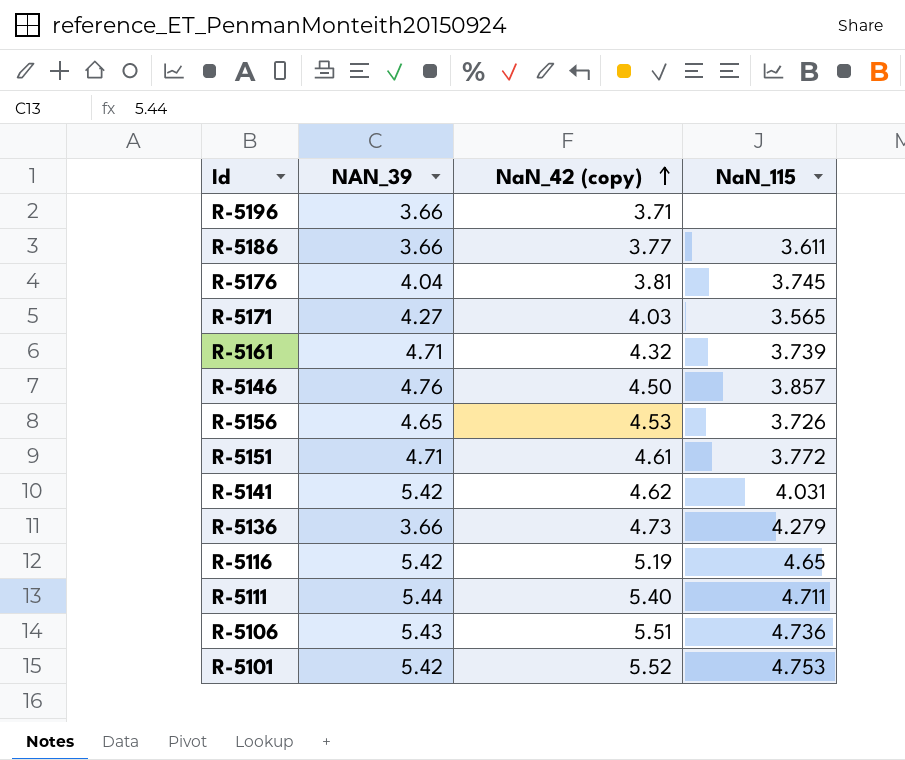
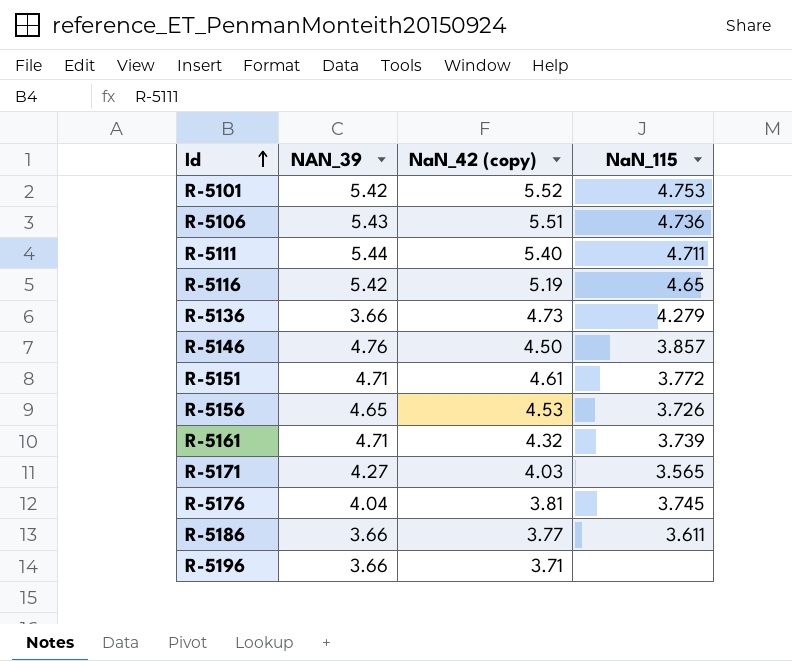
row order: NaN_42 (copy) ascending -> Id ascending
row R-5141: 5.42 | 4.62 | 4.031 -> none

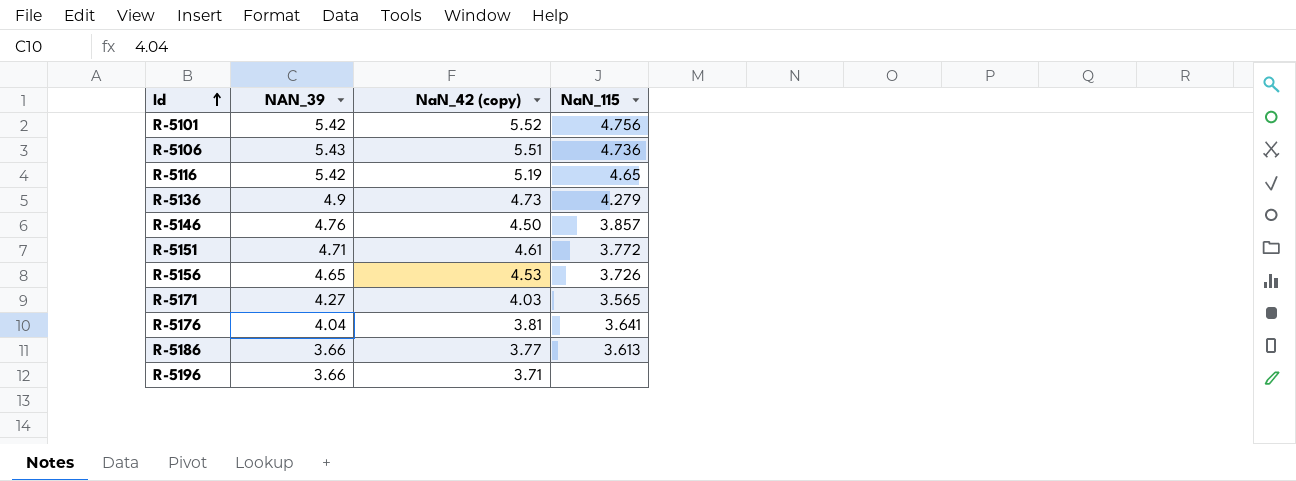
row R-5111: 5.44 | 5.40 | 4.711 -> none
row R-5161: 4.71 | 4.32 | 3.739 -> none
R-5101 | NaN_115: 4.753 -> 4.756
R-5136 | NAN_39: 3.66 -> 4.9
R-5176 | NaN_115: 3.745 -> 3.641
R-5186 | NaN_115: 3.611 -> 3.613

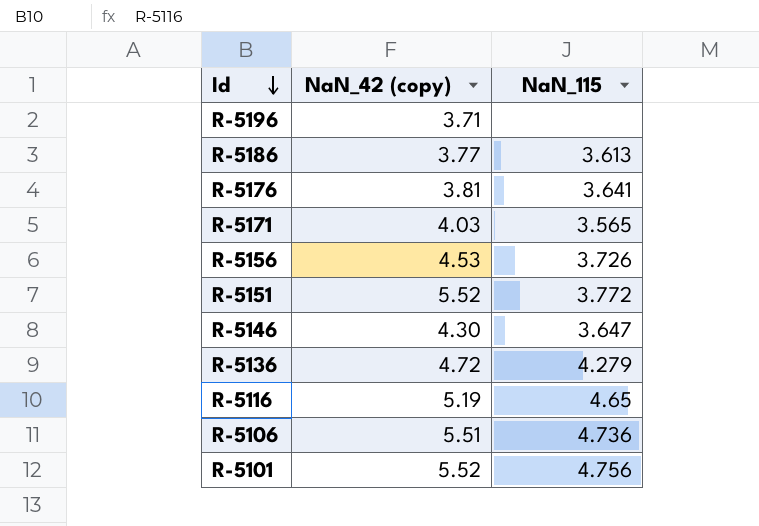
row order: Id ascending -> Id descending
column NAN_39 | position: 2 -> none
R-5151 | NaN_42 (copy): 4.61 -> 5.52
R-5146 | NaN_42 (copy): 4.50 -> 4.30
R-5146 | NaN_115: 3.857 -> 3.647
R-5136 | NaN_42 (copy): 4.73 -> 4.72

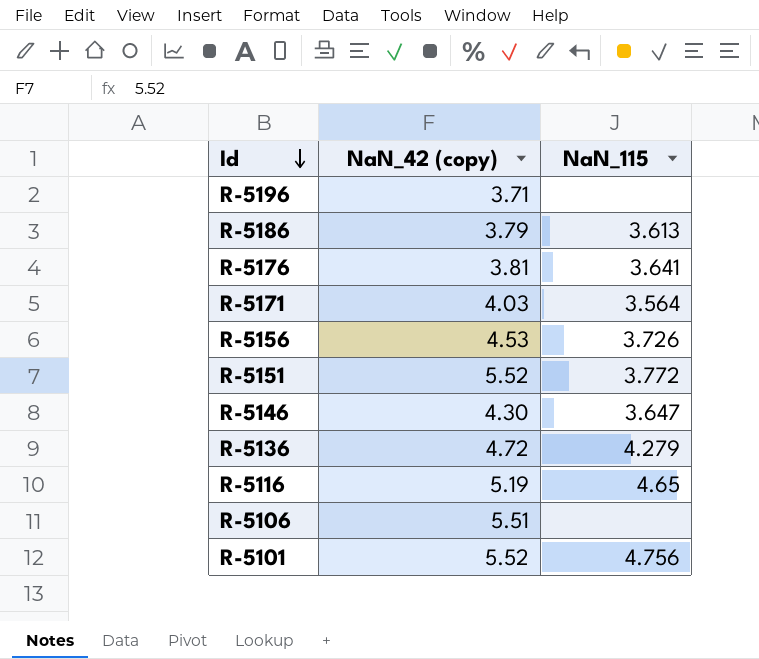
R-5186 | NaN_42 (copy): 3.77 -> 3.79
R-5171 | NaN_115: 3.565 -> 3.564
R-5106 | NaN_115: 4.736 -> none

